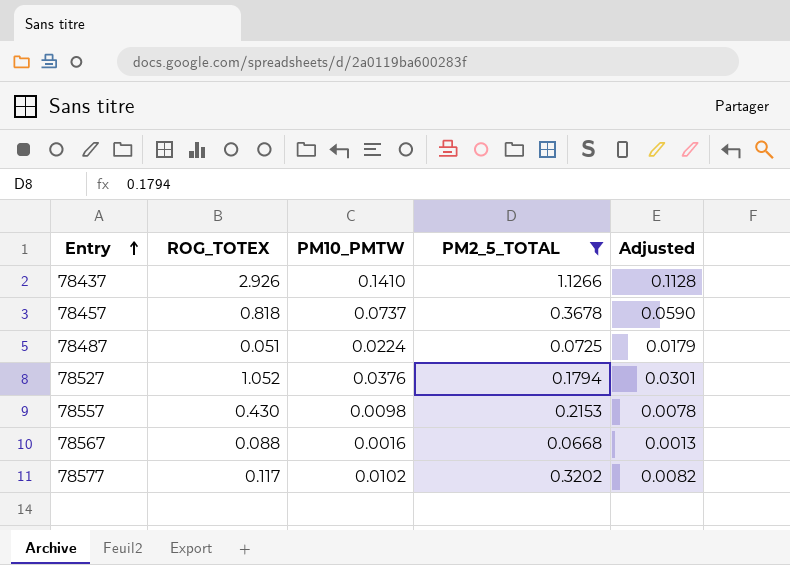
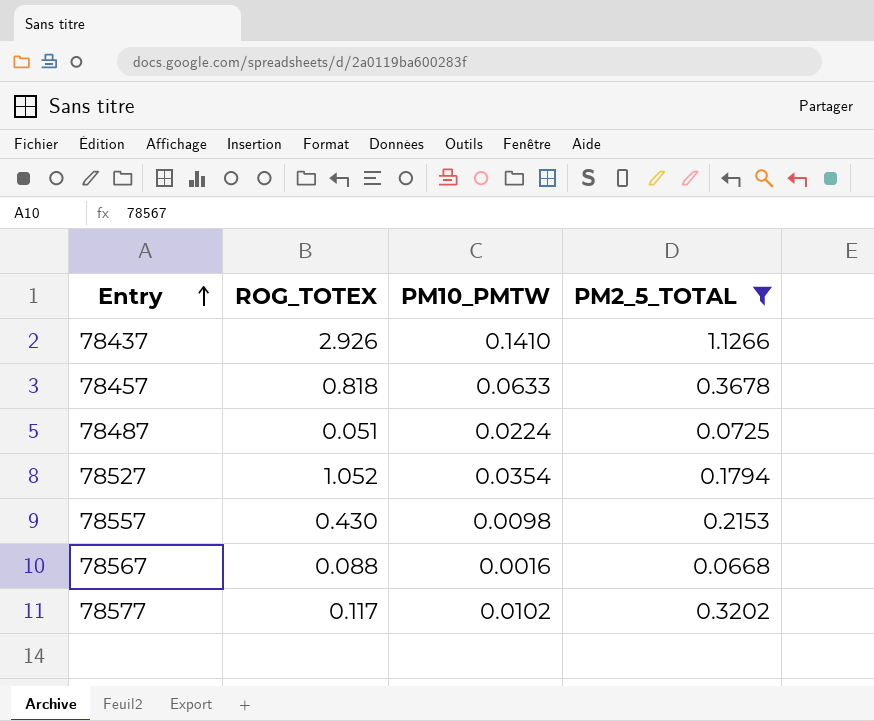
column Adjusted | formula: [PM10_PMTW] * 0.8 -> none
78457 | PM10_PMTW: 0.0737 -> 0.0633
78527 | PM10_PMTW: 0.0376 -> 0.0354

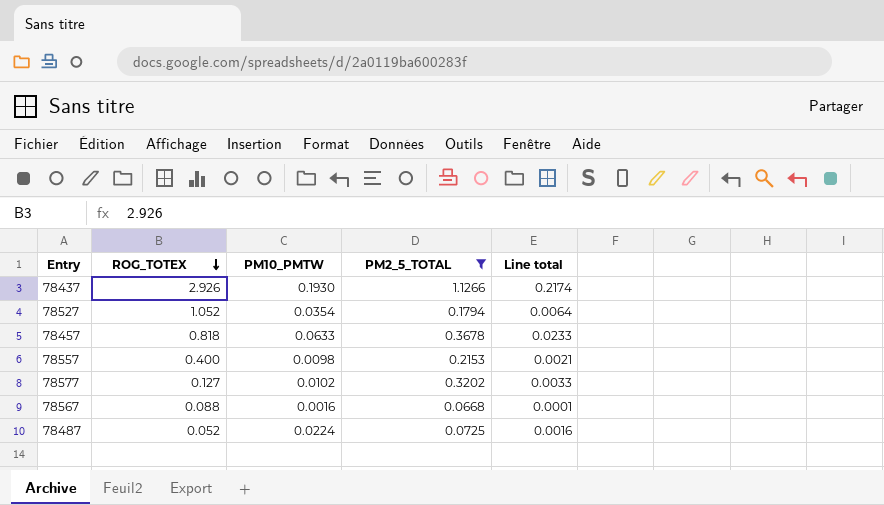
row order: Entry ascending -> ROG_TOTEX descending
column Line total | formula: none -> [PM10_PMTW] * [PM2_5_TOTAL]
78437 | PM10_PMTW: 0.1410 -> 0.1930
78557 | ROG_TOTEX: 0.430 -> 0.400
78577 | ROG_TOTEX: 0.117 -> 0.127
78487 | ROG_TOTEX: 0.051 -> 0.052

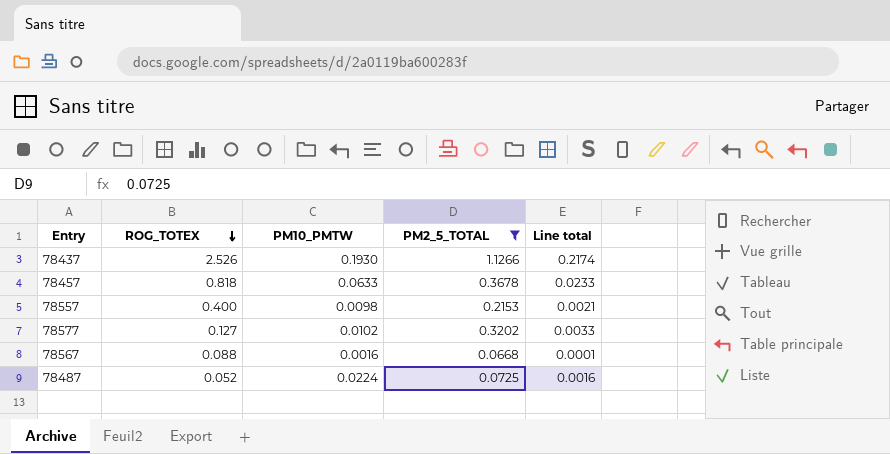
row 78527: 1.052 | 0.0354 | 0.1794 | 0.0064 -> none
78437 | ROG_TOTEX: 2.926 -> 2.526

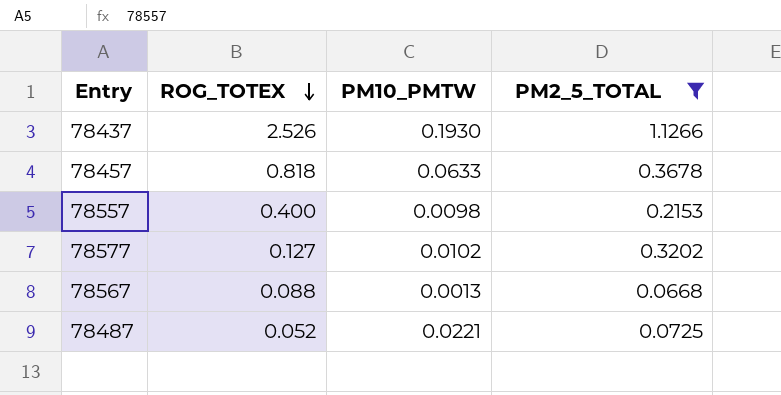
column Line total | formula: [PM10_PMTW] * [PM2_5_TOTAL] -> none
78567 | PM10_PMTW: 0.0016 -> 0.0013
78487 | PM10_PMTW: 0.0224 -> 0.0221

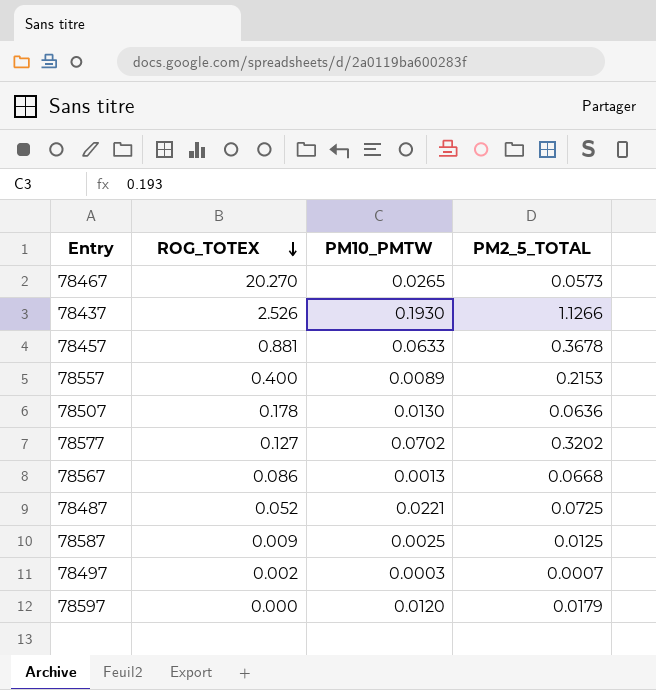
filter: PM2_5_TOTAL >= 0.0668 -> none
78457 | ROG_TOTEX: 0.818 -> 0.881
78557 | PM10_PMTW: 0.0098 -> 0.0089
78577 | PM10_PMTW: 0.0102 -> 0.0702
78567 | ROG_TOTEX: 0.088 -> 0.086

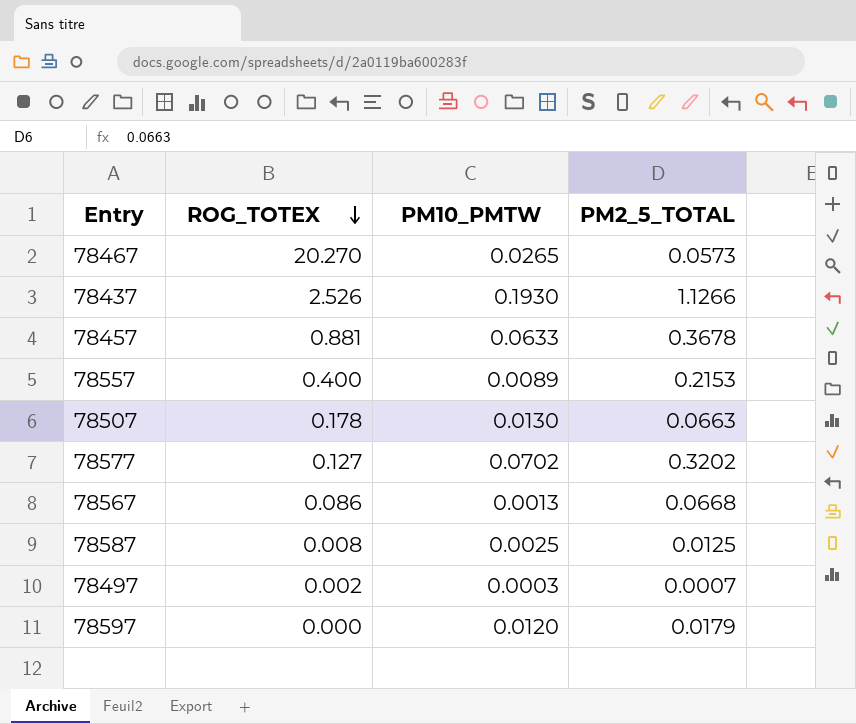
row 78487: 0.052 | 0.0221 | 0.0725 -> none
78507 | PM2_5_TOTAL: 0.0636 -> 0.0663
78587 | ROG_TOTEX: 0.009 -> 0.008

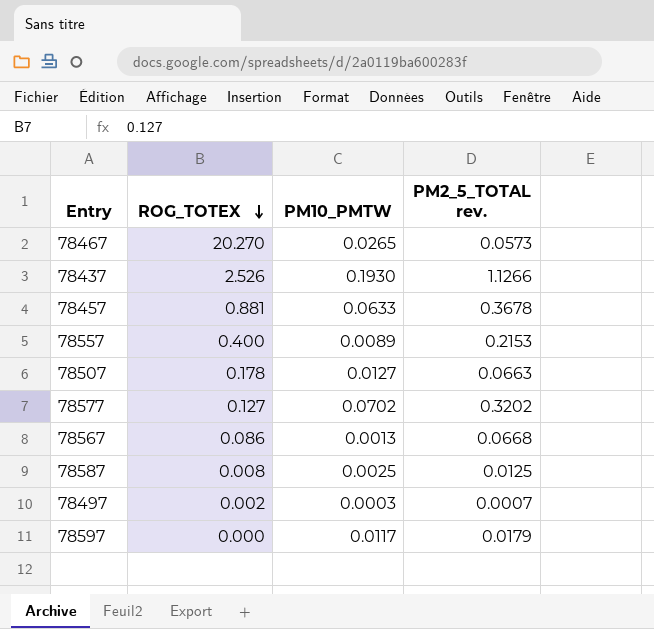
column name: PM2_5_TOTAL -> PM2_5_TOTAL rev.
78507 | PM10_PMTW: 0.0130 -> 0.0127
78597 | PM10_PMTW: 0.0120 -> 0.0117

